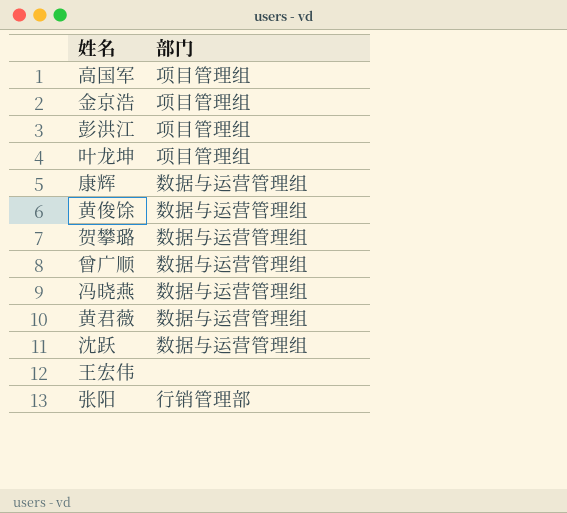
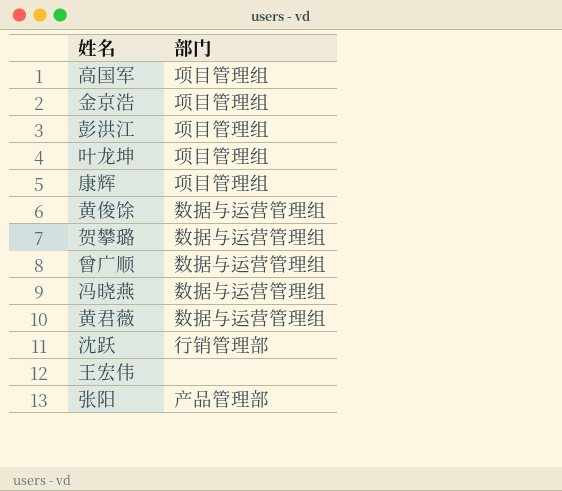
康辉 | 部门: 数据与运营管理组 -> 项目管理组
沈跃 | 部门: 数据与运营管理组 -> 行销管理部
张阳 | 部门: 行销管理部 -> 产品管理部

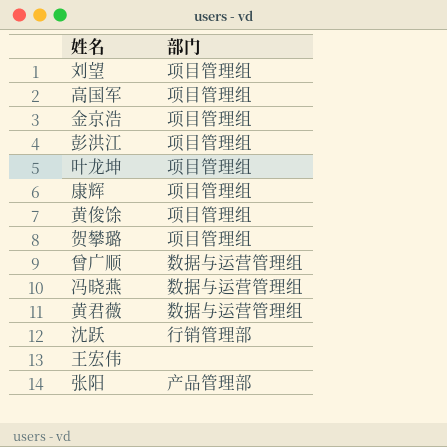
row 刘望: none -> 项目管理组
黄俊馀 | 部门: 数据与运营管理组 -> 项目管理组
贺攀璐 | 部门: 数据与运营管理组 -> 项目管理组

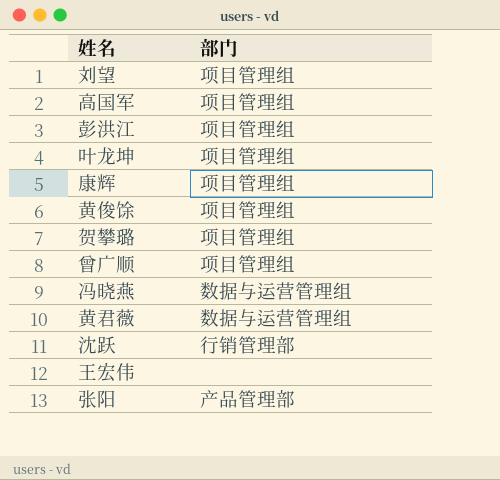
row 金京浩: 项目管理组 -> none
曾广顺 | 部门: 数据与运营管理组 -> 项目管理组

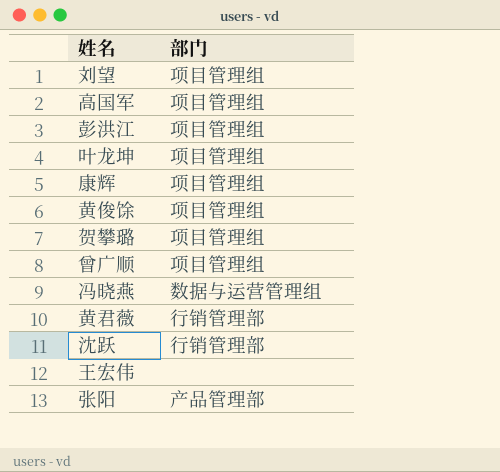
黄君薇 | 部门: 数据与运营管理组 -> 行销管理部

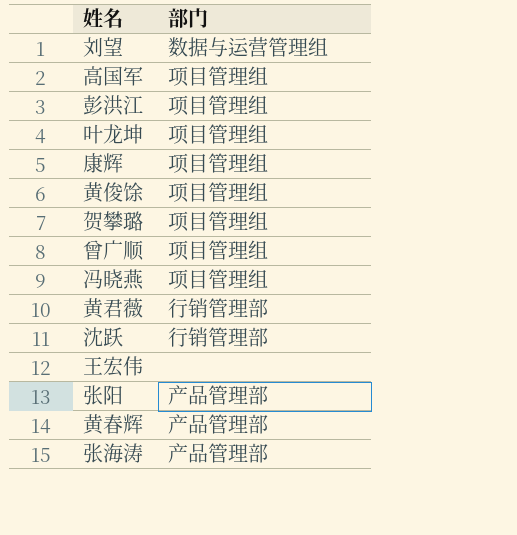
刘望 | 部门: 项目管理组 -> 数据与运营管理组
冯晓燕 | 部门: 数据与运营管理组 -> 项目管理组
row 黄春辉: none -> 产品管理部
row 张海涛: none -> 产品管理部

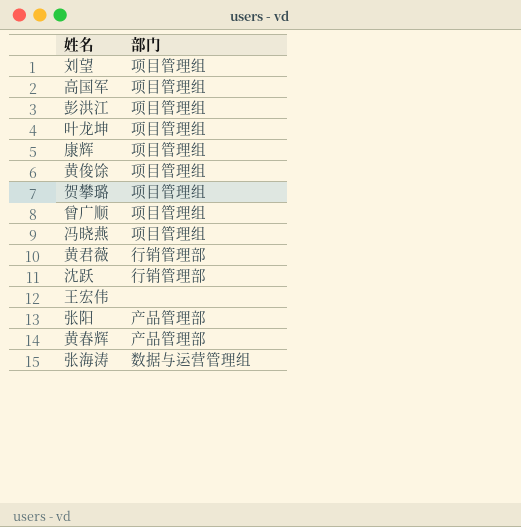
刘望 | 部门: 数据与运营管理组 -> 项目管理组
张海涛 | 部门: 产品管理部 -> 数据与运营管理组

